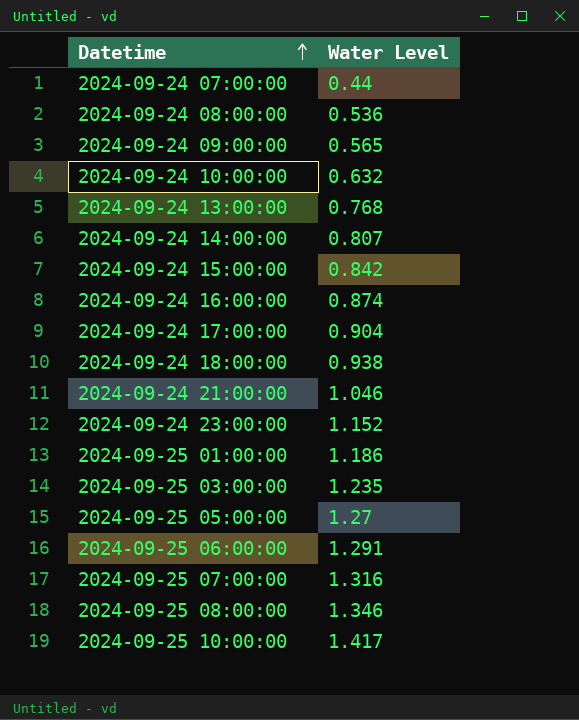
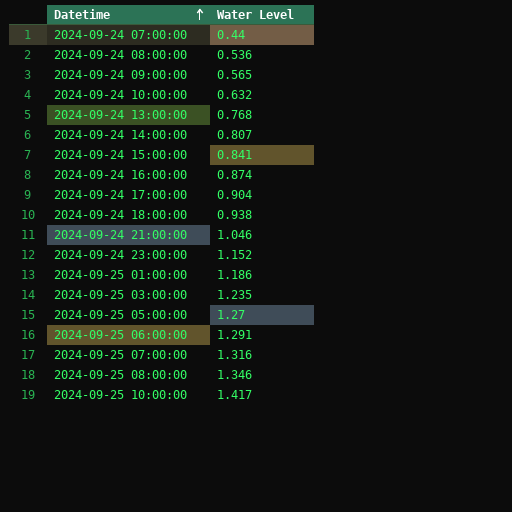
2024-09-24 15:00:00 | Water Level: 0.842 -> 0.841

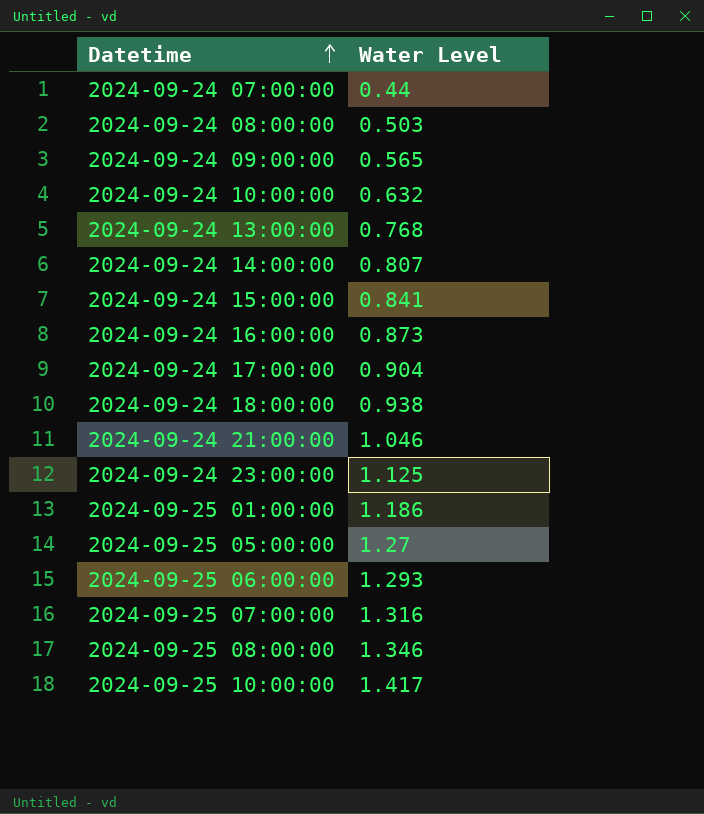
row 2024-09-25 03:00:00: 1.235 -> none
2024-09-24 08:00:00 | Water Level: 0.536 -> 0.503
2024-09-24 16:00:00 | Water Level: 0.874 -> 0.873
2024-09-24 23:00:00 | Water Level: 1.152 -> 1.125
2024-09-25 06:00:00 | Water Level: 1.291 -> 1.293

